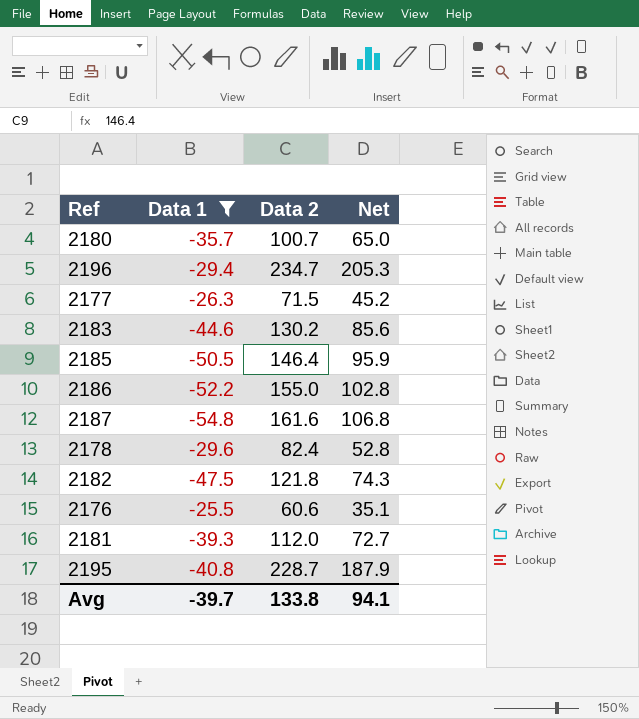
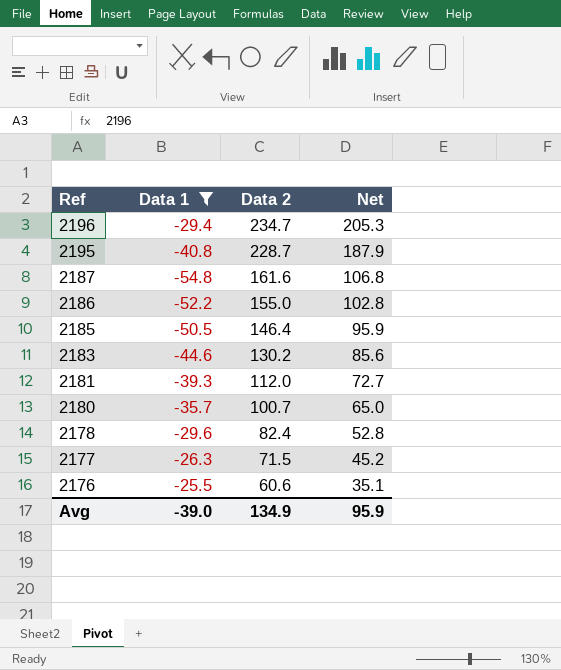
row order: none -> Ref descending
row 2182: -47.5 | 121.8 | 74.3 -> none
Avg | Data 1: -39.7 -> -39.0
Avg | Data 2: 133.8 -> 134.9
Avg | Net: 94.1 -> 95.9

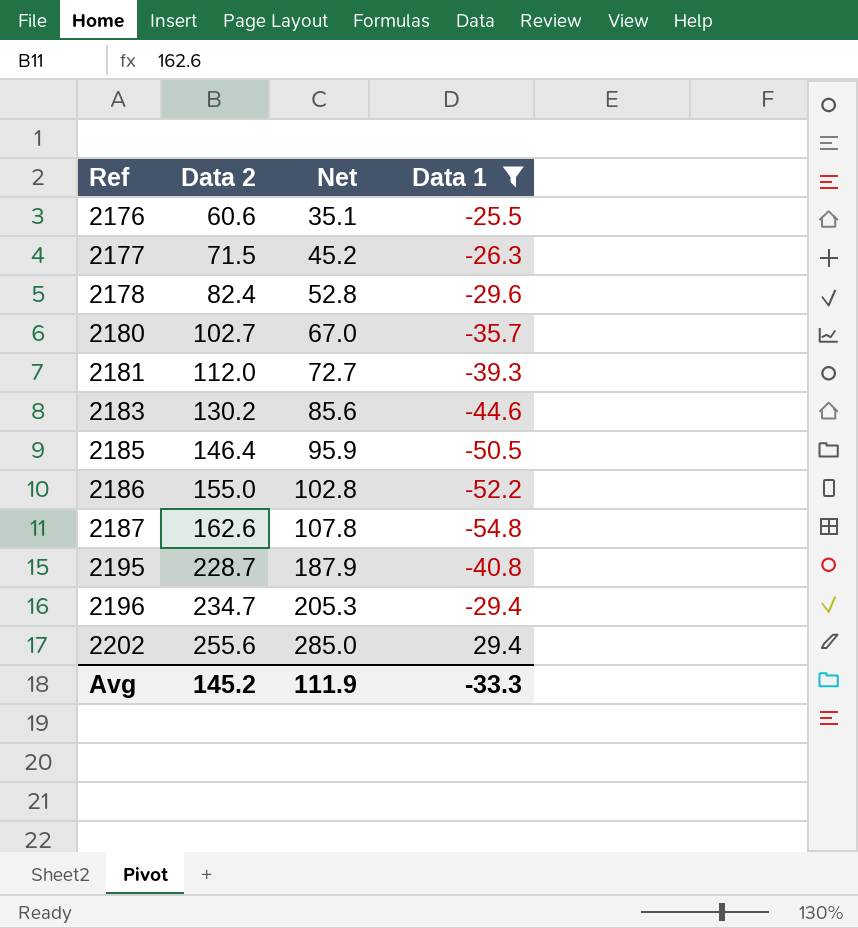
row order: Ref descending -> Ref ascending
column Data 1 | position: 2 -> 4
2180 | Data 2: 100.7 -> 102.7
2180 | Net: 65.0 -> 67.0
2187 | Data 2: 161.6 -> 162.6
2187 | Net: 106.8 -> 107.8
row 2202: none -> 255.6 | 285.0 | 29.4
Avg | Data 2: 134.9 -> 145.2
Avg | Net: 95.9 -> 111.9
Avg | Data 1: -39.0 -> -33.3

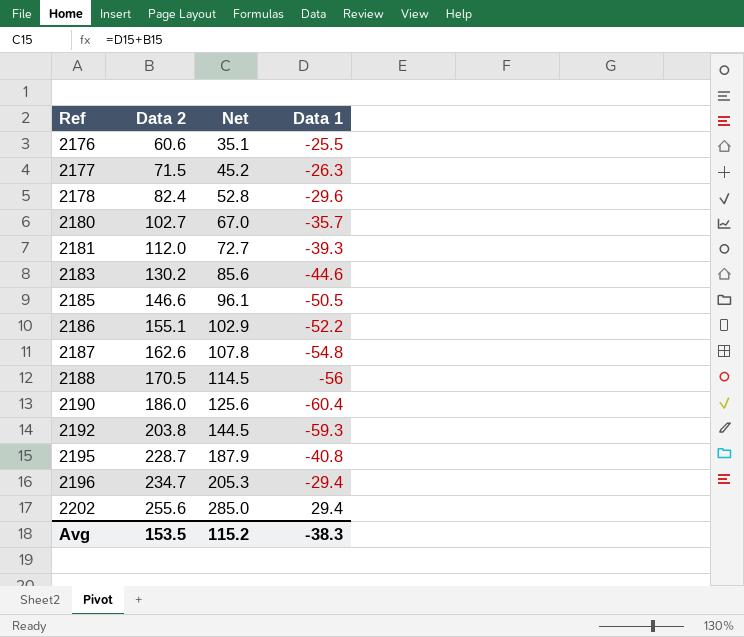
filter: Data 1 >= -54.8 -> none
2185 | Data 2: 146.4 -> 146.6
2185 | Net: 95.9 -> 96.1
2186 | Data 2: 155.0 -> 155.1
2186 | Net: 102.8 -> 102.9
Avg | Data 2: 145.2 -> 153.5
Avg | Net: 111.9 -> 115.2
Avg | Data 1: -33.3 -> -38.3

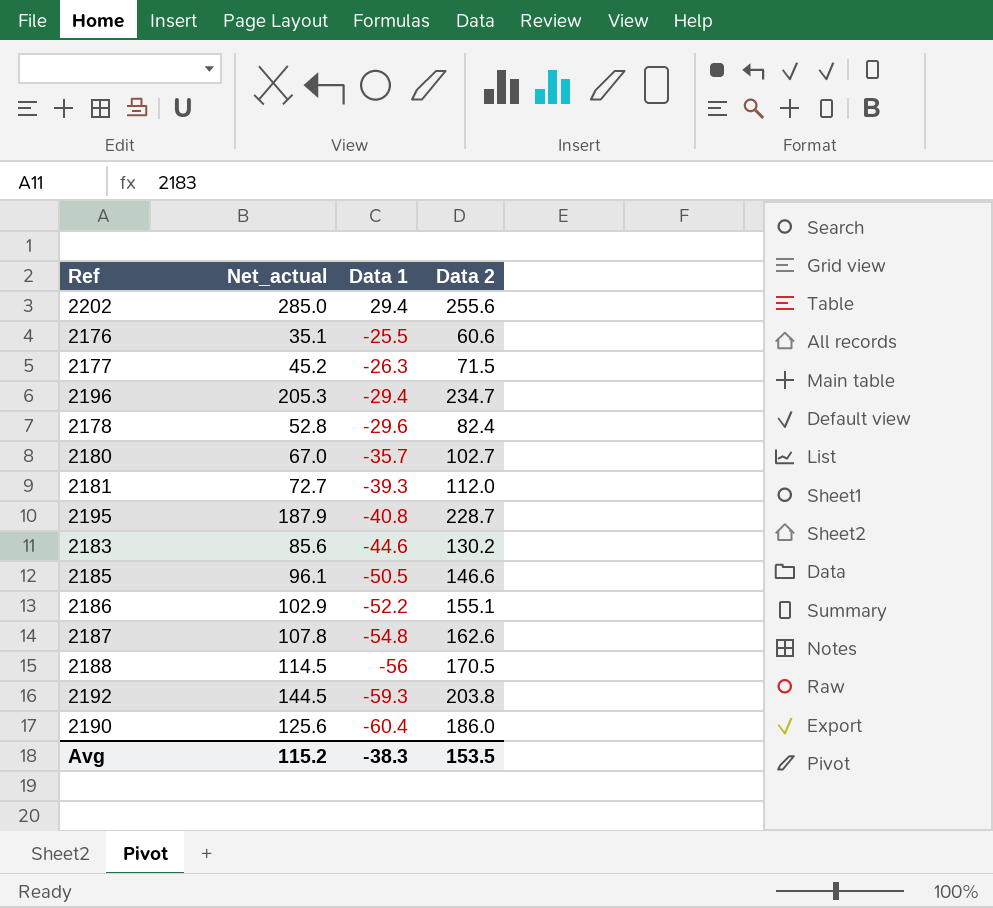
row order: Ref ascending -> Data 1 descending
column name: Net -> Net_actual
column Data 2 | position: 2 -> 4

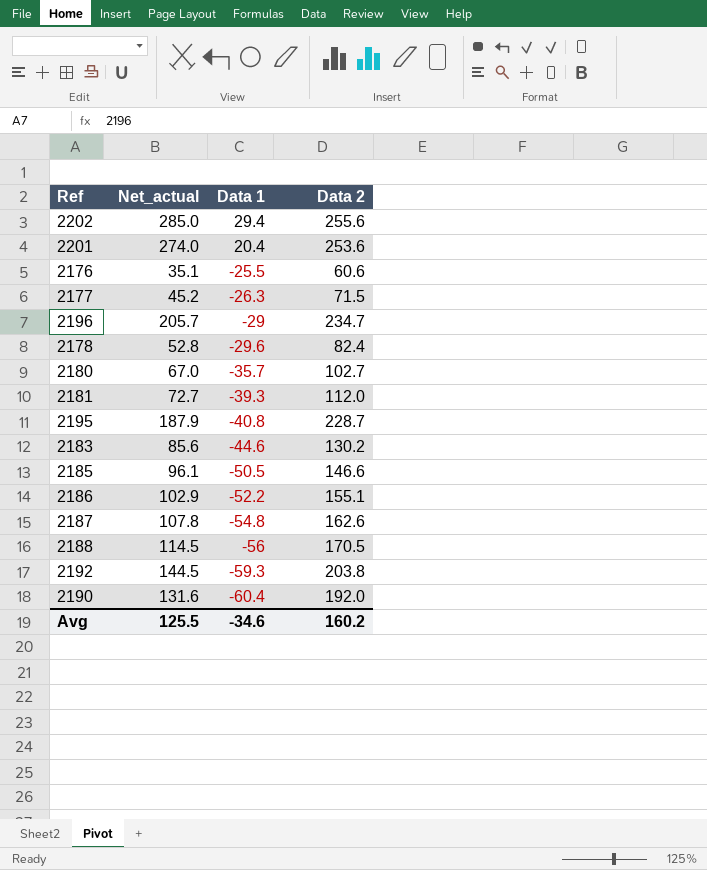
row 2201: none -> 274.0 | 20.4 | 253.6
2196 | Net_actual: 205.3 -> 205.7
2196 | Data 1: -29.4 -> -29
2190 | Net_actual: 125.6 -> 131.6
2190 | Data 2: 186.0 -> 192.0
Avg | Net_actual: 115.2 -> 125.5
Avg | Data 1: -38.3 -> -34.6
Avg | Data 2: 153.5 -> 160.2

